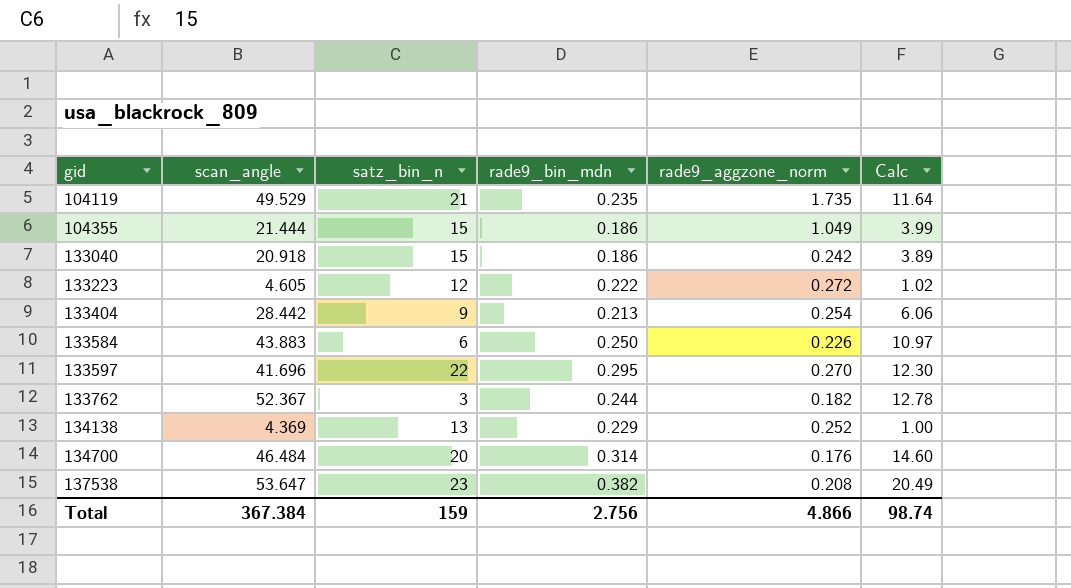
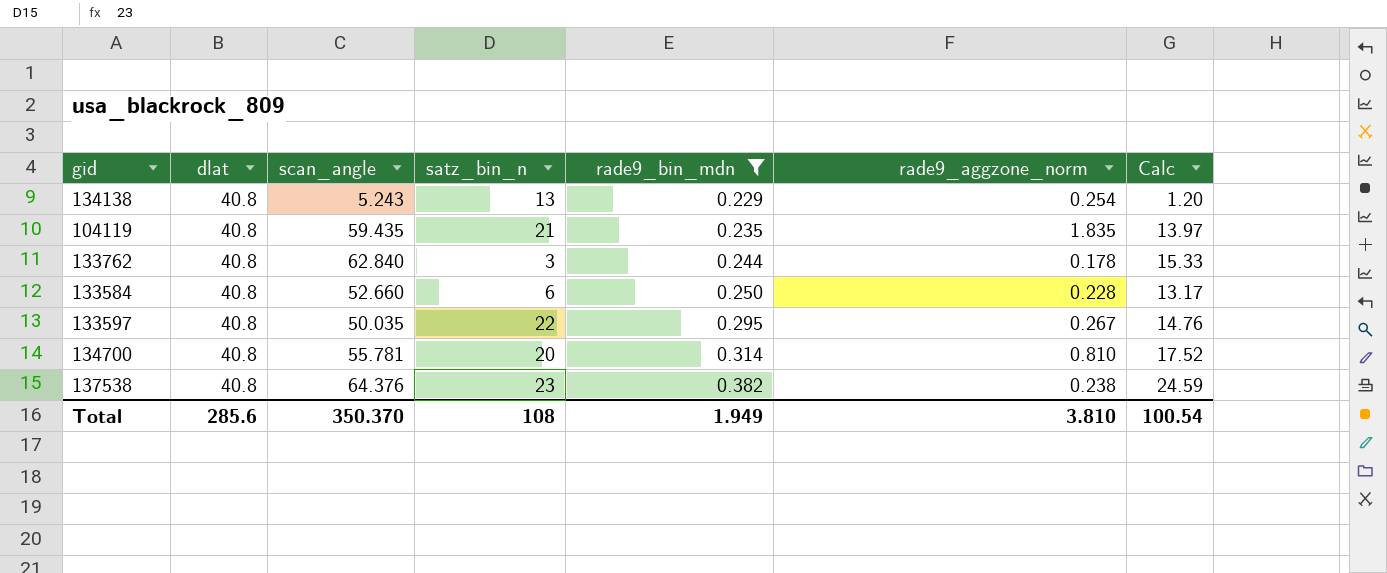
filter: none -> rade9_bin_mdn >= 0.229
row order: gid ascending -> rade9_bin_mdn ascending
column dlat | position: none -> 2
134138 | scan_angle: 4.369 -> 5.243
134138 | rade9_aggzone_norm: 0.252 -> 0.254
134138 | Calc: 1.00 -> 1.20
104119 | scan_angle: 49.529 -> 59.435
104119 | rade9_aggzone_norm: 1.735 -> 1.835
104119 | Calc: 11.64 -> 13.97
133762 | scan_angle: 52.367 -> 62.840
133762 | rade9_aggzone_norm: 0.182 -> 0.178
133762 | Calc: 12.78 -> 15.33
133584 | scan_angle: 43.883 -> 52.660
133584 | rade9_aggzone_norm: 0.226 -> 0.228
133584 | Calc: 10.97 -> 13.17
133597 | scan_angle: 41.696 -> 50.035
133597 | rade9_aggzone_norm: 0.270 -> 0.267
133597 | Calc: 12.30 -> 14.76
134700 | scan_angle: 46.484 -> 55.781
134700 | rade9_aggzone_norm: 0.176 -> 0.810
134700 | Calc: 14.60 -> 17.52
137538 | scan_angle: 53.647 -> 64.376
137538 | rade9_aggzone_norm: 0.208 -> 0.238
137538 | Calc: 20.49 -> 24.59
Total | scan_angle: 367.384 -> 350.370
Total | satz_bin_n: 159 -> 108
Total | rade9_bin_mdn: 2.756 -> 1.949
Total | rade9_aggzone_norm: 4.866 -> 3.810
Total | Calc: 98.74 -> 100.54

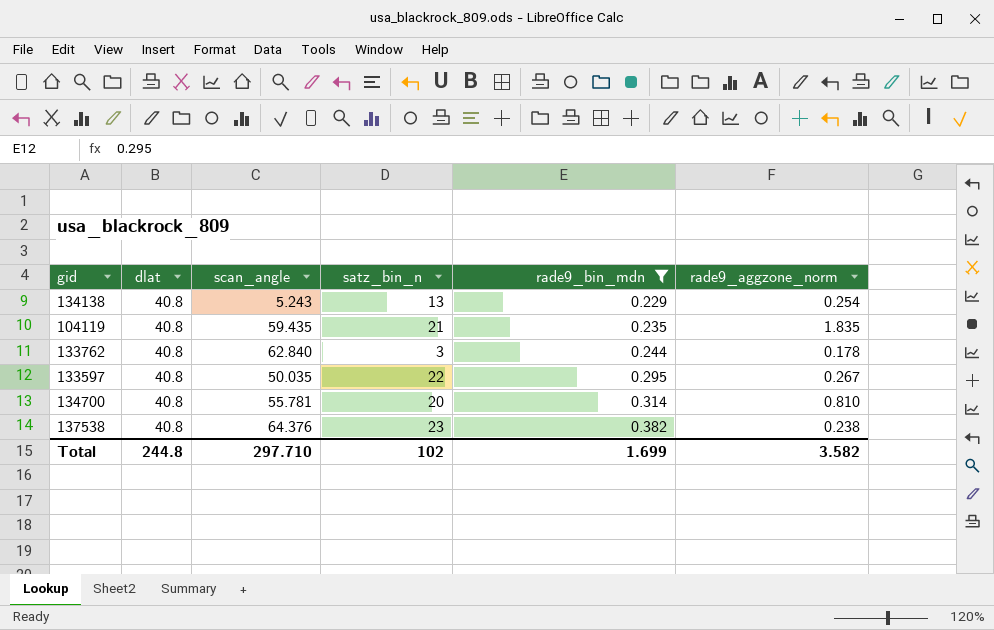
column Calc | formula: [scan_angle] * [rade9_bin_mdn] -> none
row 133584: 40.8 | 52.660 | 6 | 0.250 | 0.228 | 13.17 -> none
Total | dlat: 285.6 -> 244.8
Total | scan_angle: 350.370 -> 297.710
Total | satz_bin_n: 108 -> 102
Total | rade9_bin_mdn: 1.949 -> 1.699
Total | rade9_aggzone_norm: 3.810 -> 3.582

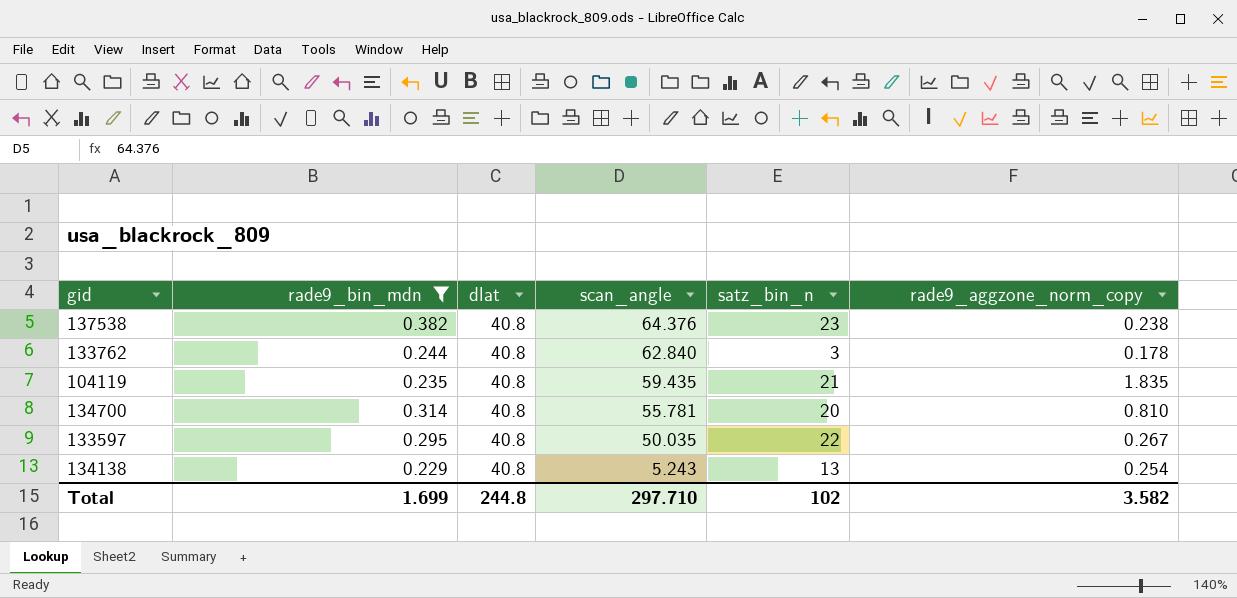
row order: rade9_bin_mdn ascending -> scan_angle descending
column rade9_bin_mdn | position: 5 -> 2
column name: rade9_aggzone_norm -> rade9_aggzone_norm_copy

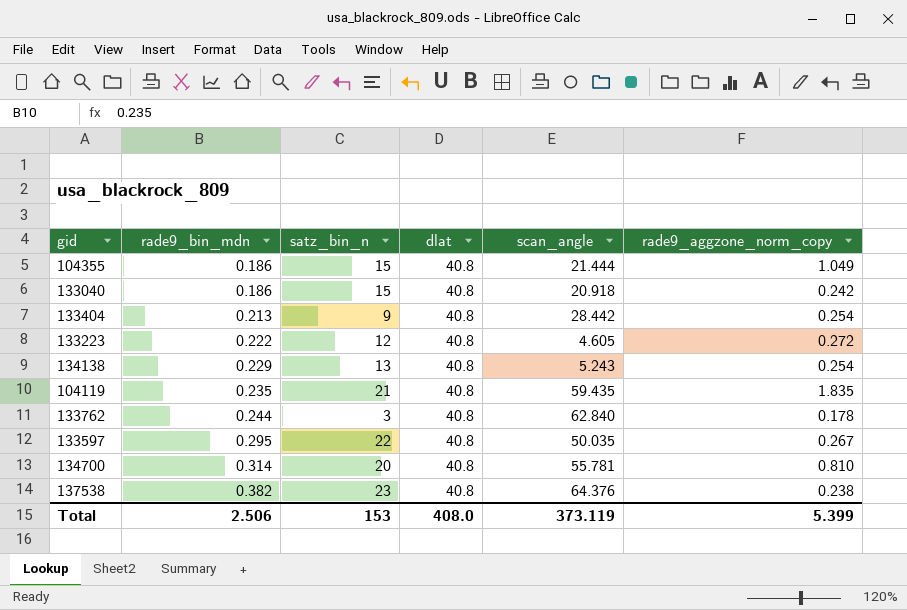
filter: rade9_bin_mdn >= 0.229 -> none
row order: scan_angle descending -> rade9_bin_mdn ascending
column satz_bin_n | position: 5 -> 3
Total | rade9_bin_mdn: 1.699 -> 2.506
Total | satz_bin_n: 102 -> 153
Total | dlat: 244.8 -> 408.0
Total | scan_angle: 297.710 -> 373.119
Total | rade9_aggzone_norm_copy: 3.582 -> 5.399

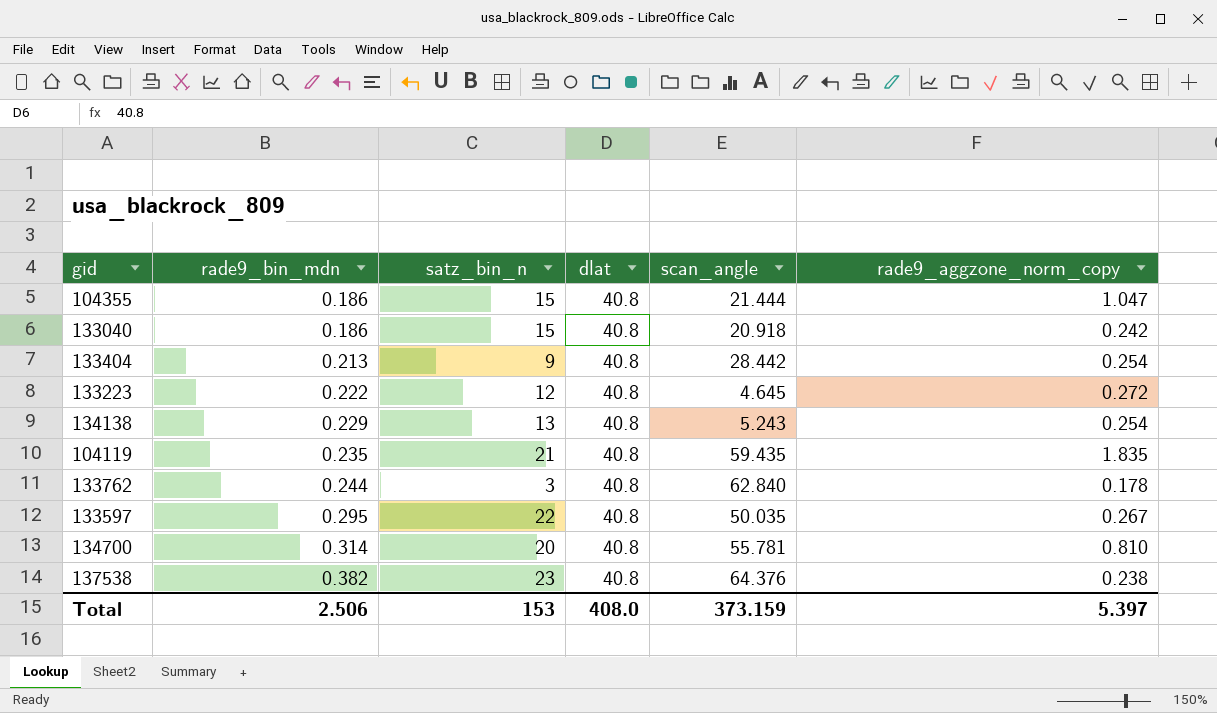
104355 | rade9_aggzone_norm_copy: 1.049 -> 1.047
133223 | scan_angle: 4.605 -> 4.645
Total | scan_angle: 373.119 -> 373.159
Total | rade9_aggzone_norm_copy: 5.399 -> 5.397

